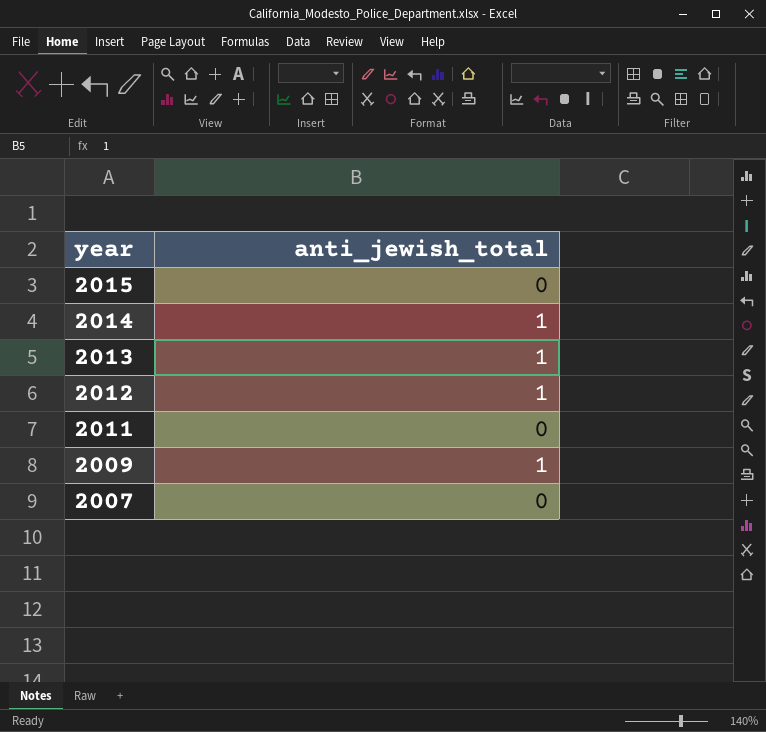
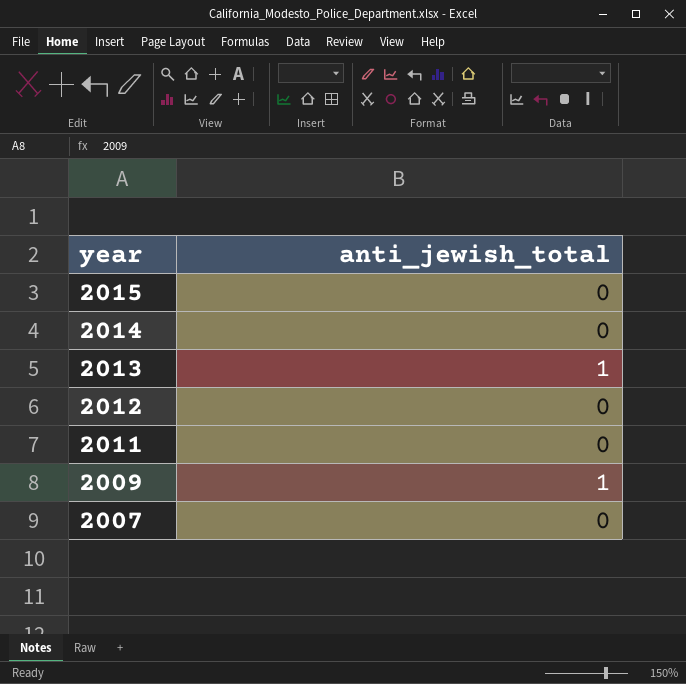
2014 | anti_jewish_total: 1 -> 0
2012 | anti_jewish_total: 1 -> 0

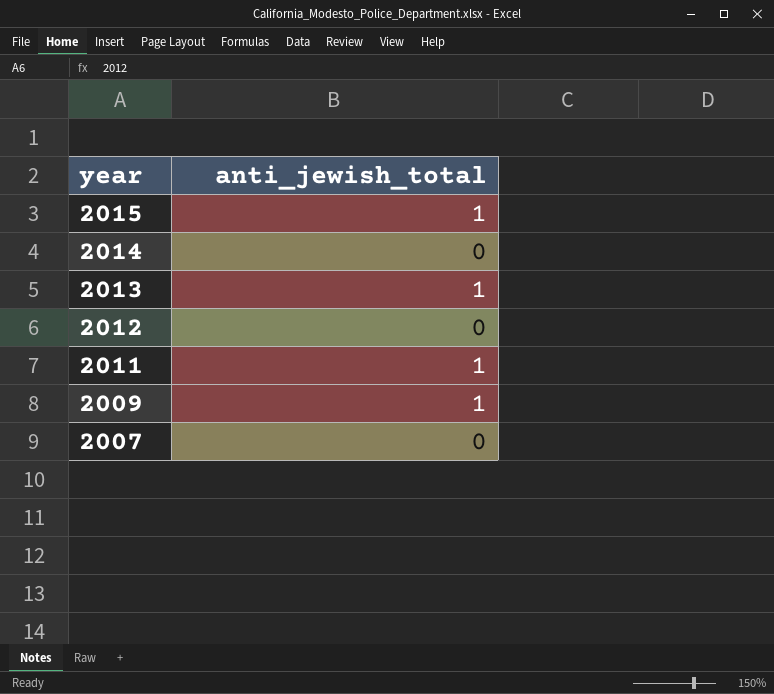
2015 | anti_jewish_total: 0 -> 1
2011 | anti_jewish_total: 0 -> 1

